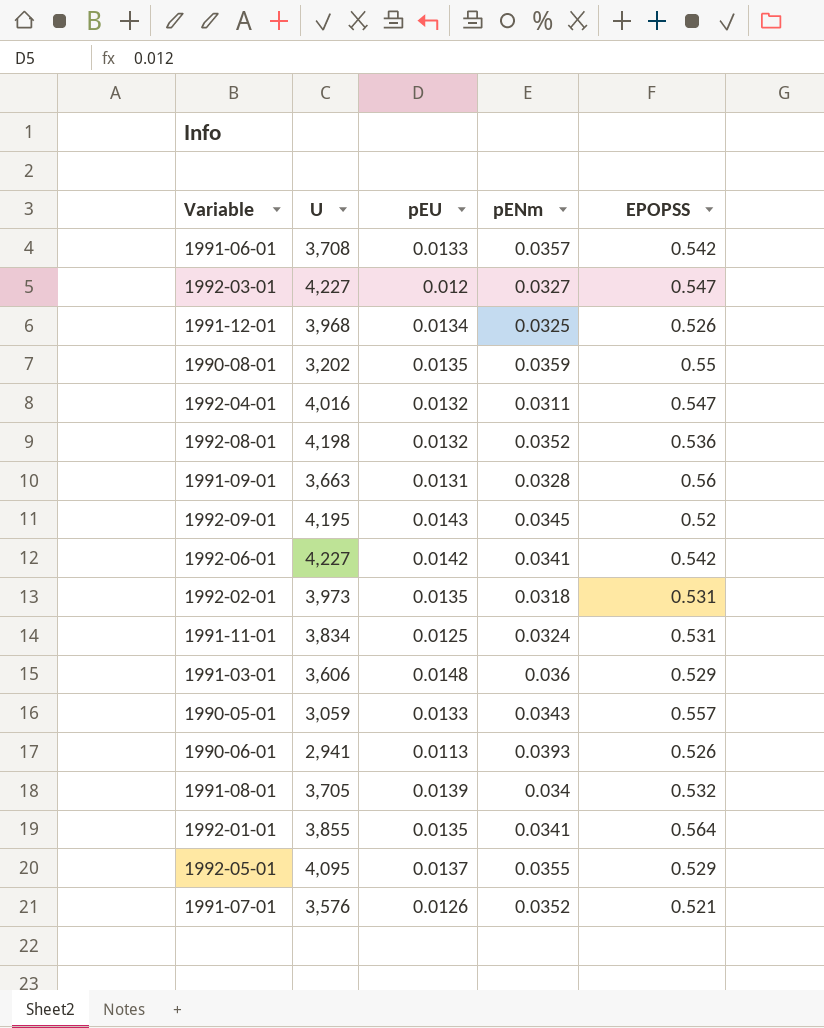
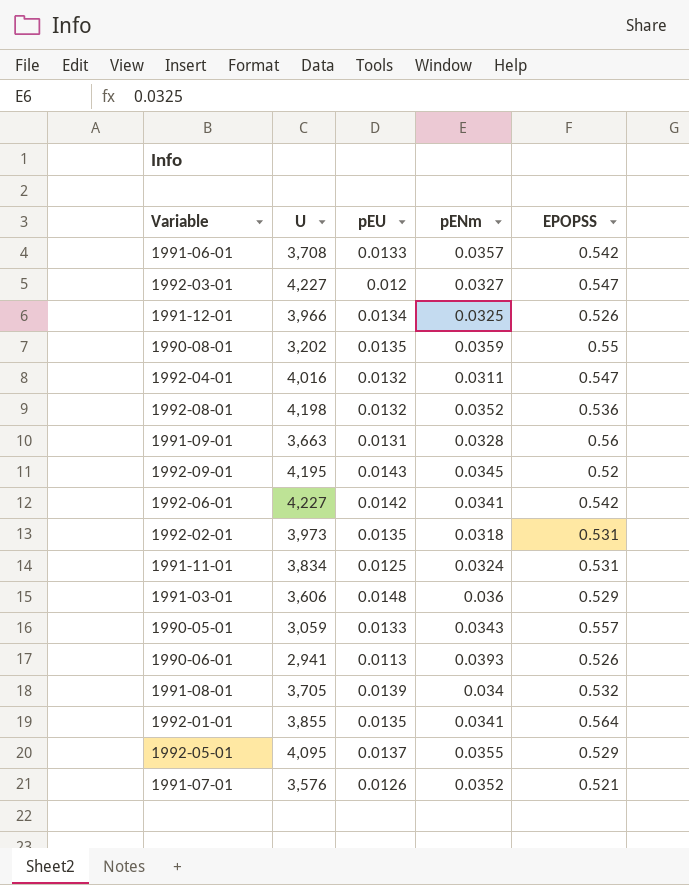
1991-12-01 | U: 3,968 -> 3,966

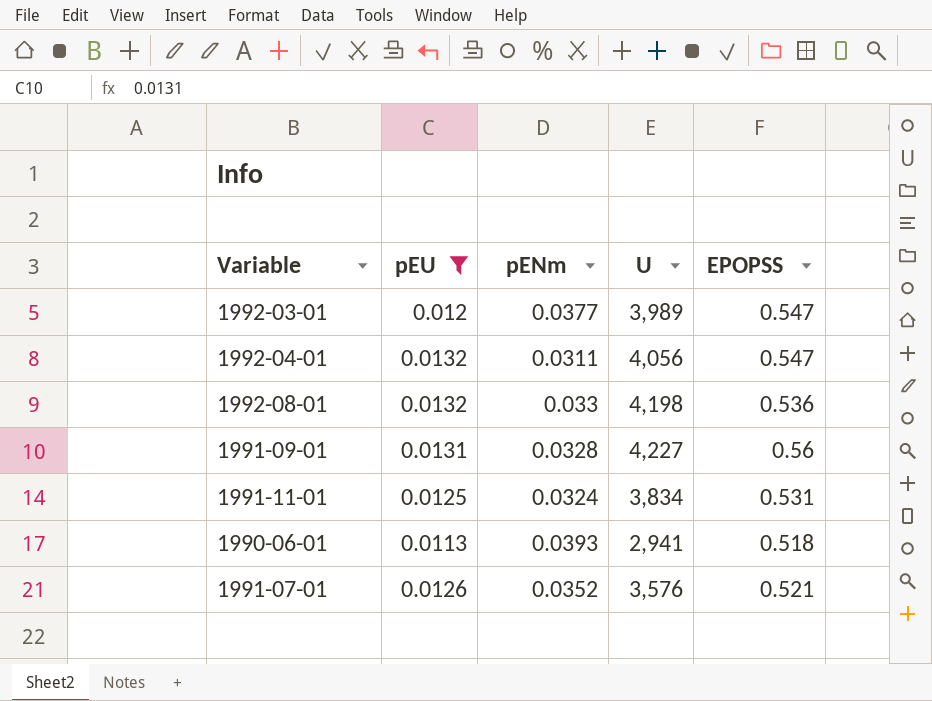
filter: none -> pEU <= 0.0132
column U | position: 2 -> 4
1992-03-01 | pENm: 0.0327 -> 0.0377
1992-03-01 | U: 4,227 -> 3,989
1992-04-01 | U: 4,016 -> 4,056
1992-08-01 | pENm: 0.0352 -> 0.033
1991-09-01 | U: 3,663 -> 4,227
1990-06-01 | EPOPSS: 0.526 -> 0.518

